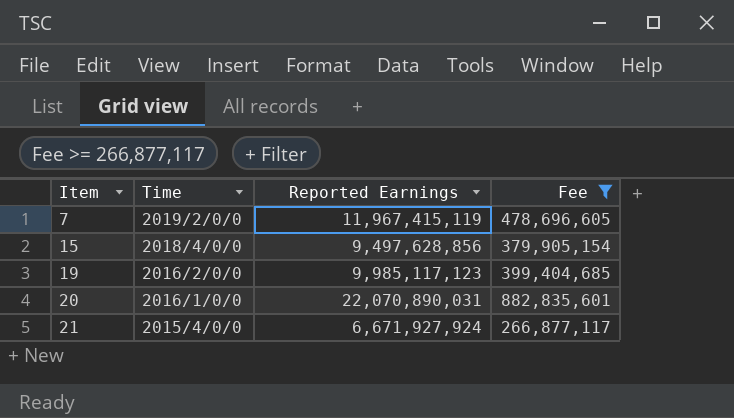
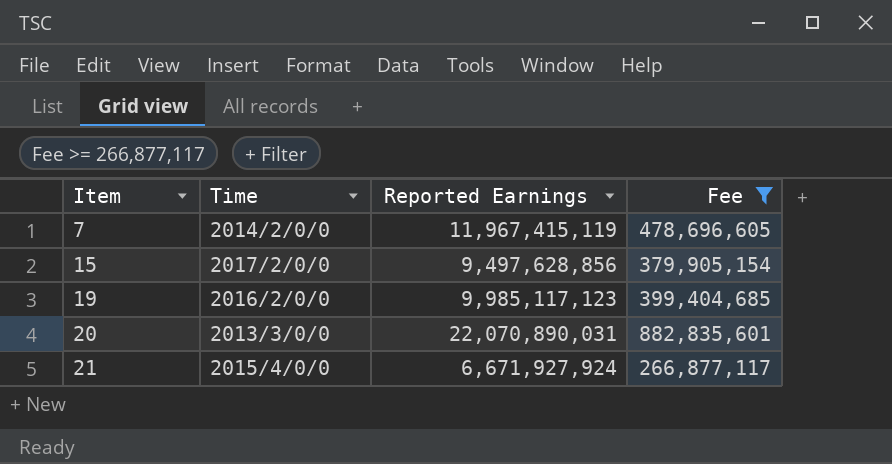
7 | Time: 2019/2/0/0 -> 2014/2/0/0
15 | Time: 2018/4/0/0 -> 2017/2/0/0
20 | Time: 2016/1/0/0 -> 2013/3/0/0

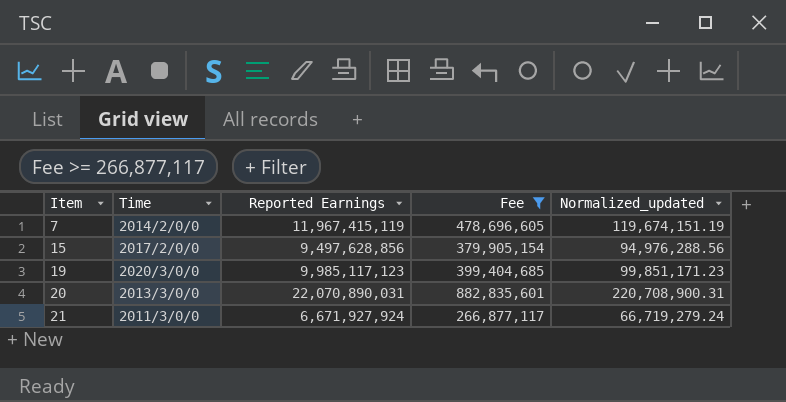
column Normalized_updated | formula: none -> [Reported Earnings] * 0.01
19 | Time: 2016/2/0/0 -> 2020/3/0/0
21 | Time: 2015/4/0/0 -> 2011/3/0/0

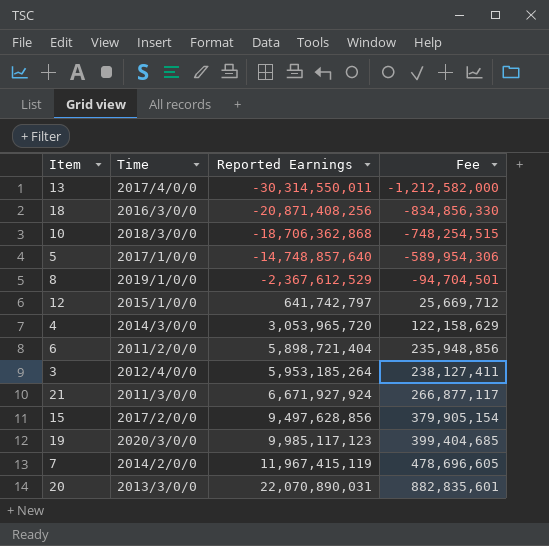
filter: Fee >= 266,877,117 -> none
row order: Item ascending -> Reported Earnings ascending
column Normalized_updated | formula: [Reported Earnings] * 0.01 -> none

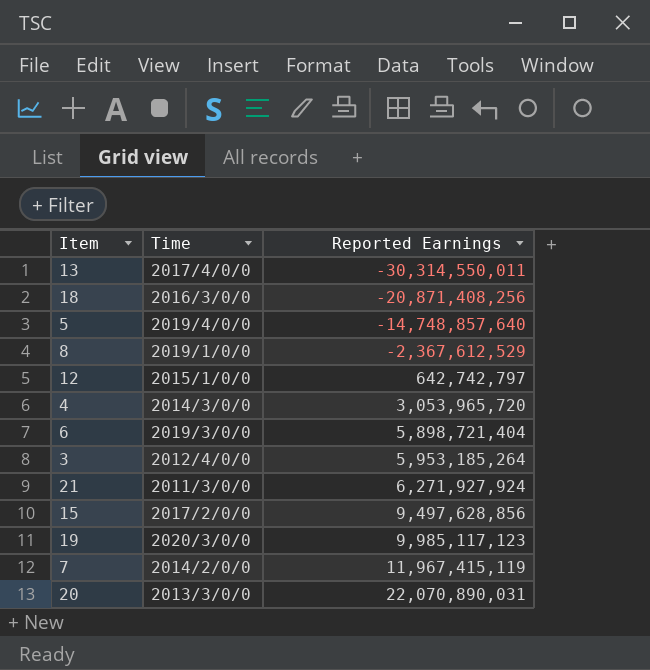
column Fee | formula: [Reported Earnings] * 0.04 -> none
row 10: 2018/3/0/0 | -18,706,362,868 | -748,254,515 -> none
5 | Time: 2017/1/0/0 -> 2019/4/0/0
12 | Reported Earnings: 641,742,797 -> 642,742,797
6 | Time: 2011/2/0/0 -> 2019/3/0/0
21 | Reported Earnings: 6,671,927,924 -> 6,271,927,924

